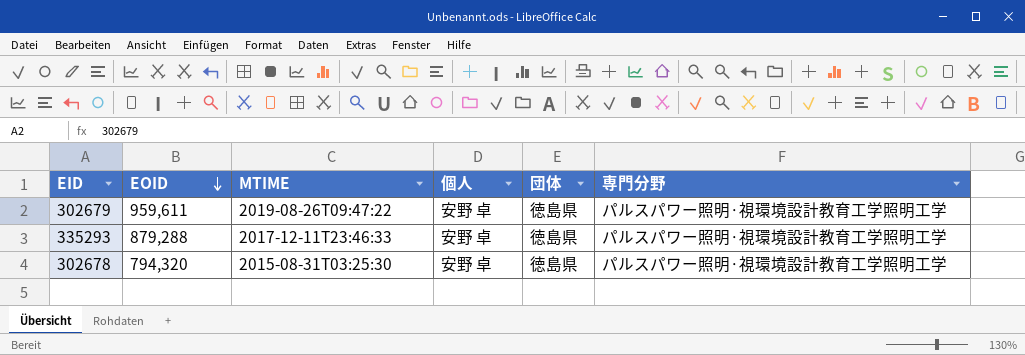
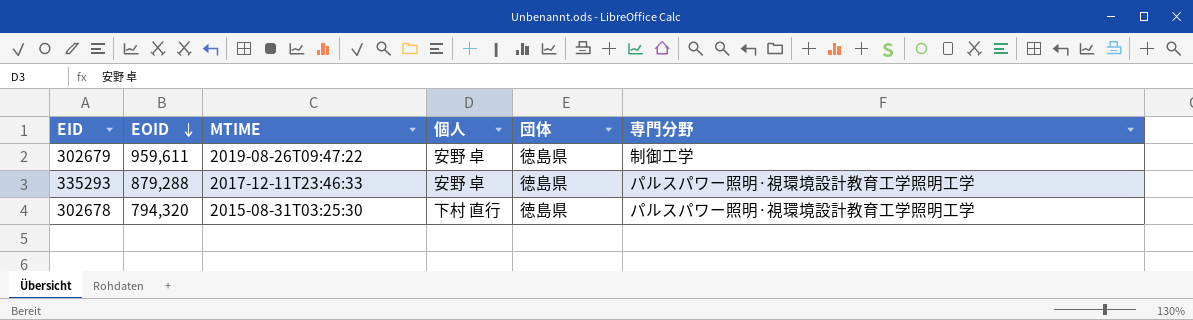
302679 | 専門分野: パルスパワー照明·視環境設計教育工学照明工学 -> 制御工学
302678 | 個人: 安野 卓 -> 下村 直行

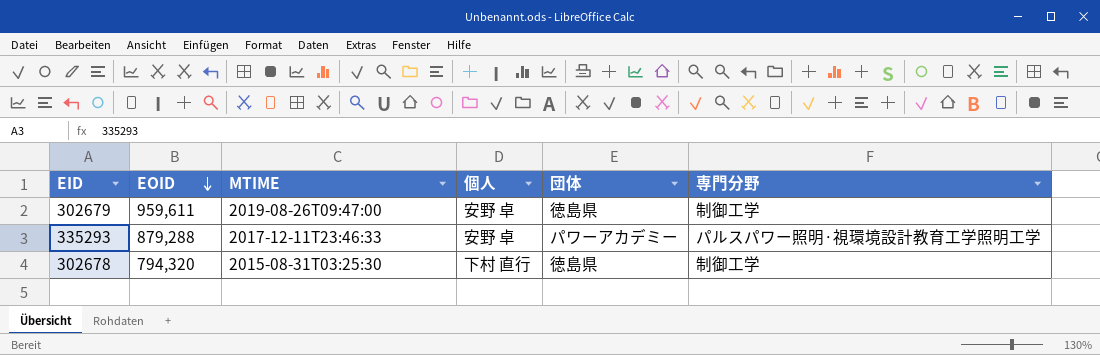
302679 | MTIME: 2019-08-26T09:47:22 -> 2019-08-26T09:47:00
335293 | 団体: 徳島県 -> パワーアカデミー
302678 | 専門分野: パルスパワー照明·視環境設計教育工学照明工学 -> 制御工学

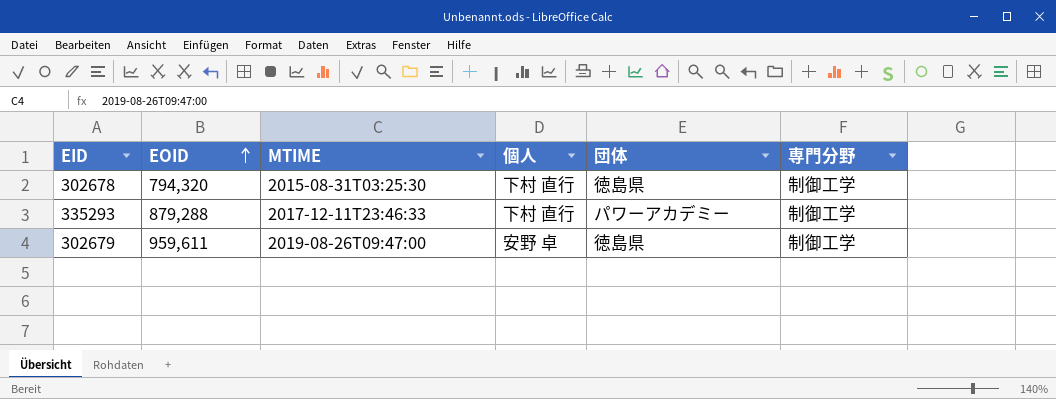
row order: EOID descending -> EOID ascending
335293 | 個人: 安野 卓 -> 下村 直行
335293 | 専門分野: パルスパワー照明·視環境設計教育工学照明工学 -> 制御工学

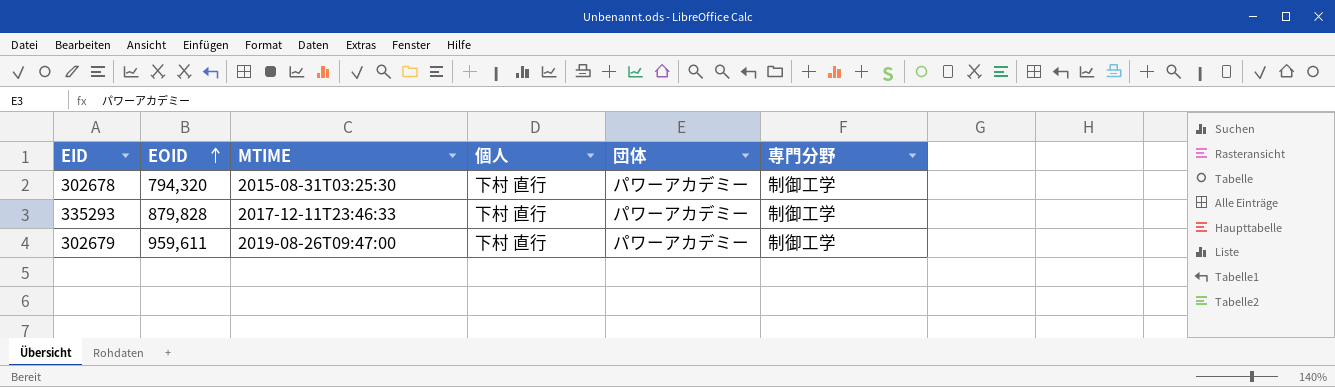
302678 | 団体: 徳島県 -> パワーアカデミー
335293 | EOID: 879,288 -> 879,828
302679 | 個人: 安野 卓 -> 下村 直行
302679 | 団体: 徳島県 -> パワーアカデミー

